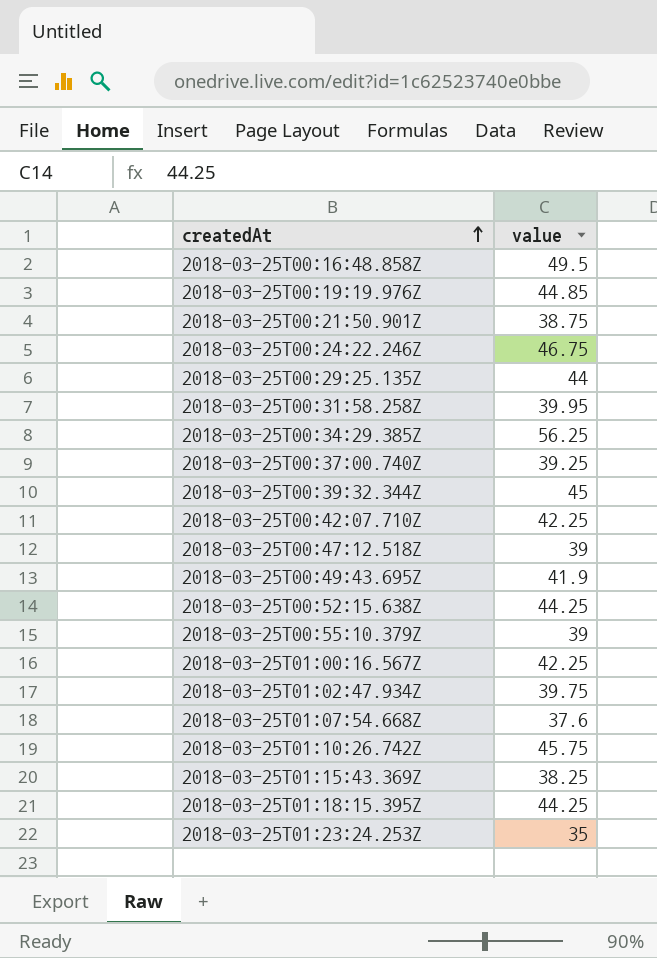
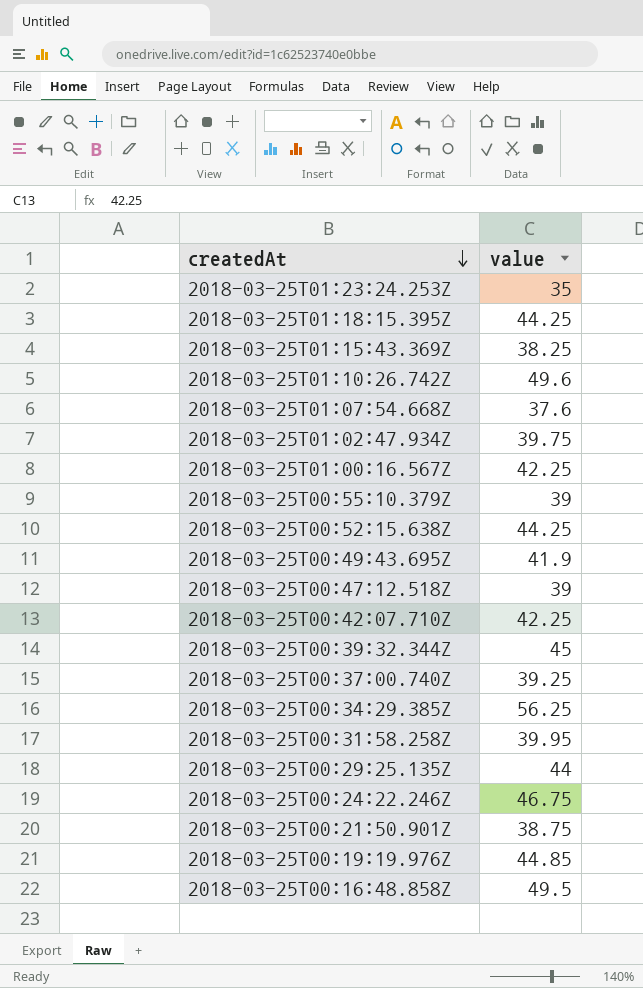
row order: createdAt ascending -> createdAt descending
2018-03-25T01:10:26.742Z | value: 45.75 -> 49.6

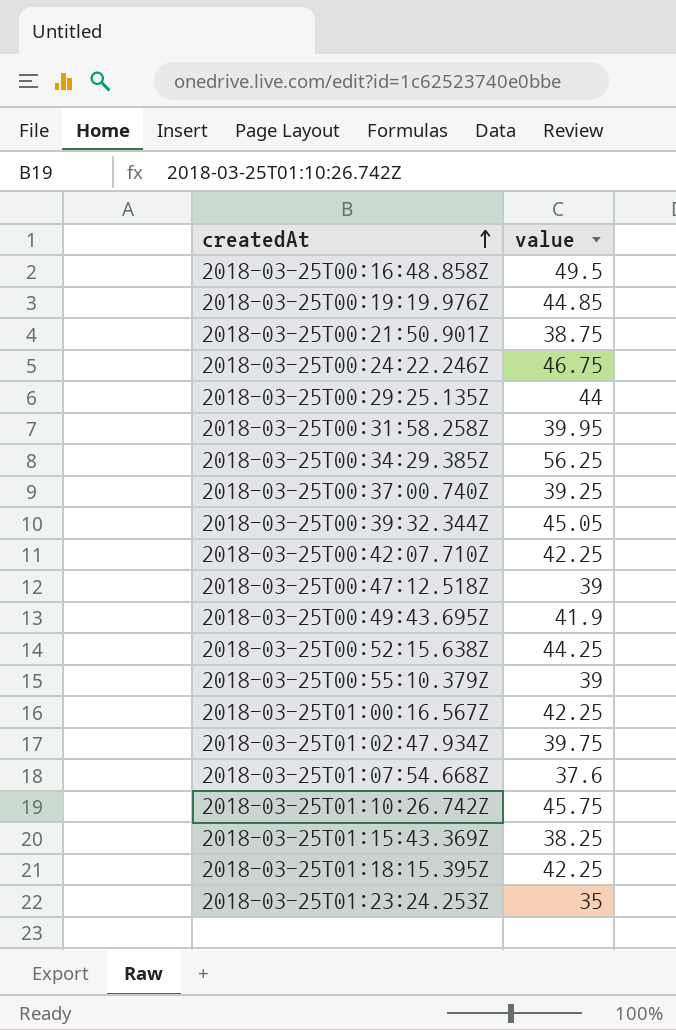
row order: createdAt descending -> createdAt ascending
2018-03-25T00:39:32.344Z | value: 45 -> 45.05
2018-03-25T01:10:26.742Z | value: 49.6 -> 45.75
2018-03-25T01:18:15.395Z | value: 44.25 -> 42.25

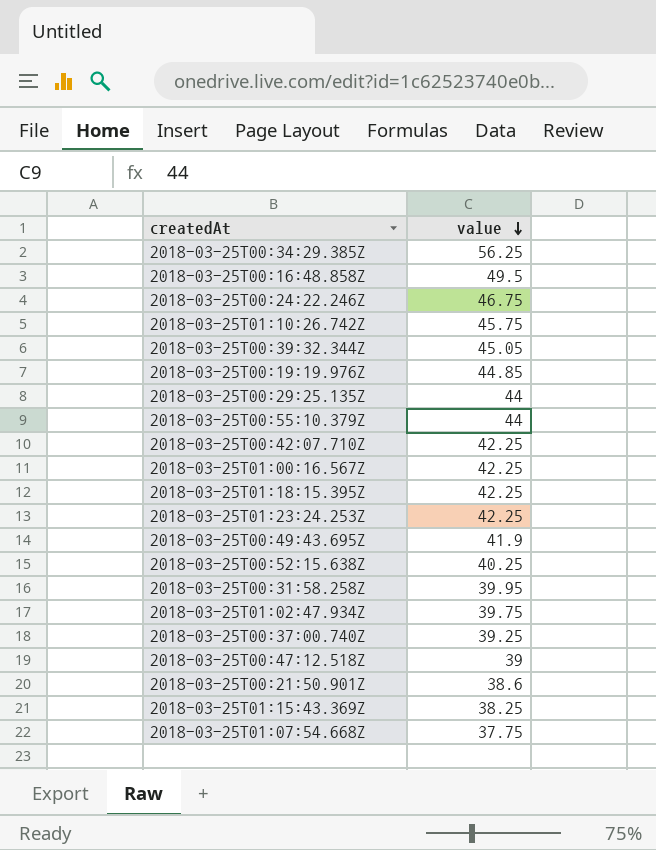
row order: createdAt ascending -> value descending
2018-03-25T00:55:10.379Z | value: 39 -> 44
2018-03-25T01:23:24.253Z | value: 35 -> 42.25
2018-03-25T00:52:15.638Z | value: 44.25 -> 40.25
2018-03-25T00:21:50.901Z | value: 38.75 -> 38.6
2018-03-25T01:07:54.668Z | value: 37.6 -> 37.75

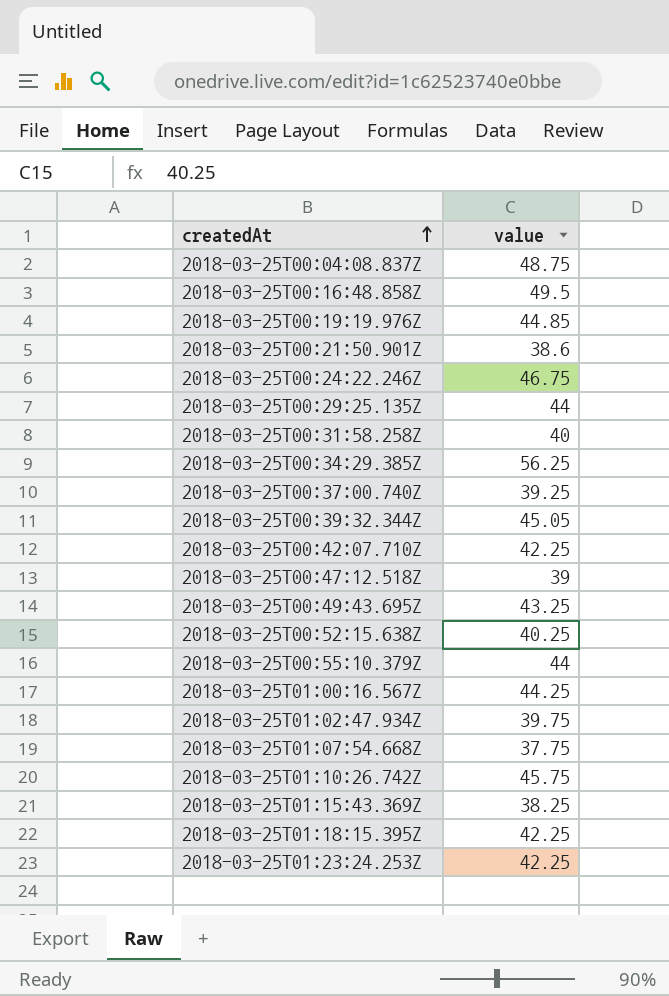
row order: value descending -> createdAt ascending
row 2018-03-25T00:04:08.837Z: none -> 48.75
2018-03-25T00:31:58.258Z | value: 39.95 -> 40
2018-03-25T00:49:43.695Z | value: 41.9 -> 43.25
2018-03-25T01:00:16.567Z | value: 42.25 -> 44.25

